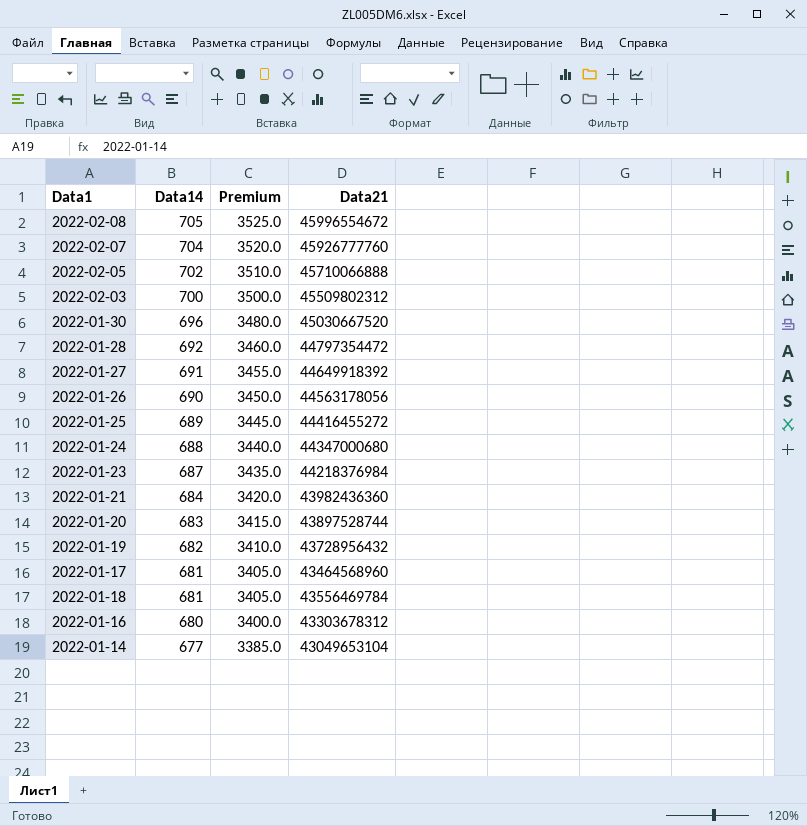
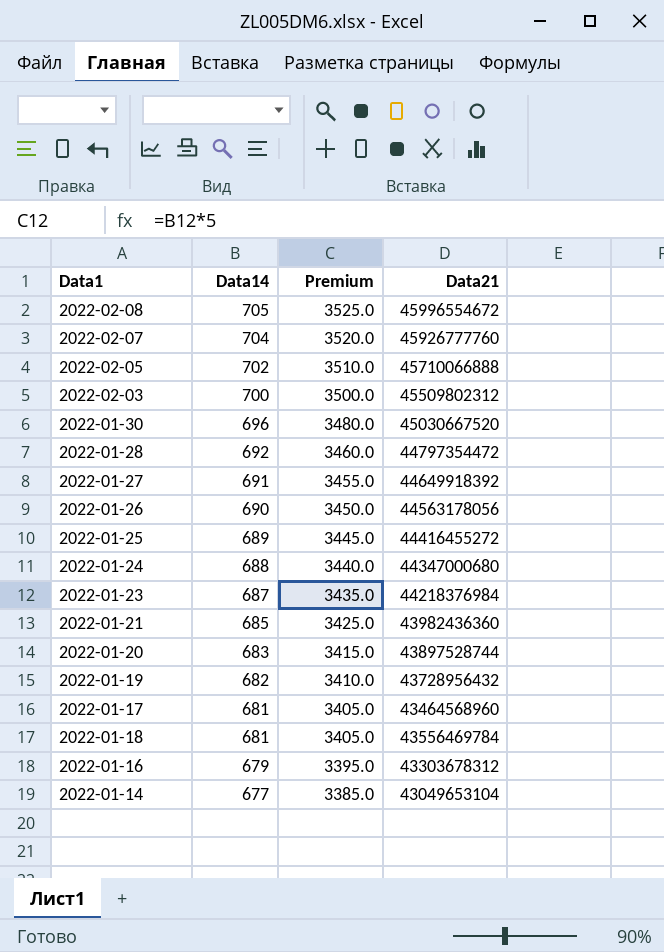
2022-01-21 | Data14: 684 -> 685
2022-01-21 | Premium: 3420.0 -> 3425.0
2022-01-16 | Data14: 680 -> 679
2022-01-16 | Premium: 3400.0 -> 3395.0

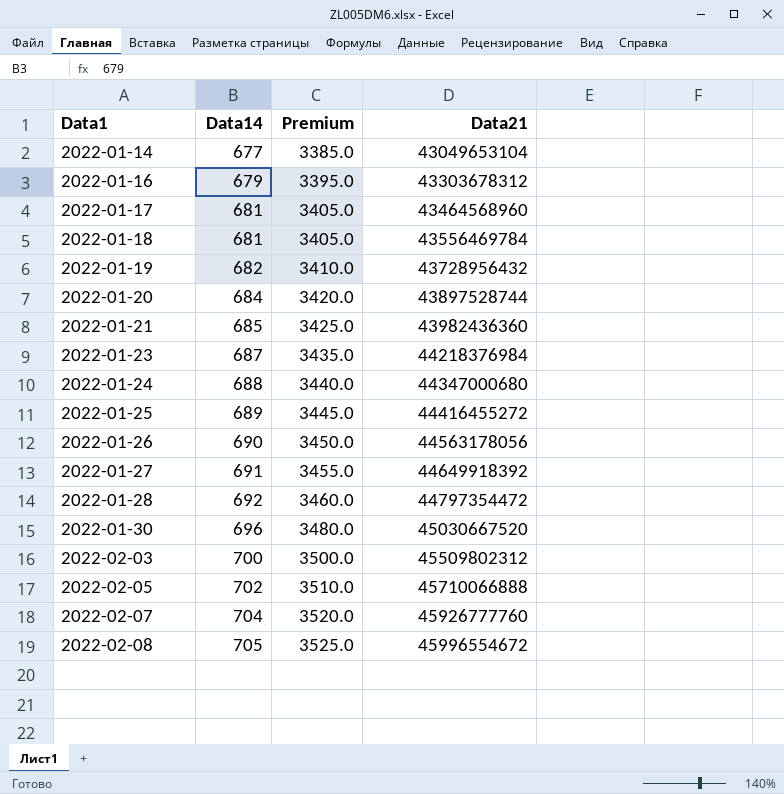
row order: Data14 descending -> Data1 ascending
2022-01-20 | Data14: 683 -> 684
2022-01-20 | Premium: 3415.0 -> 3420.0

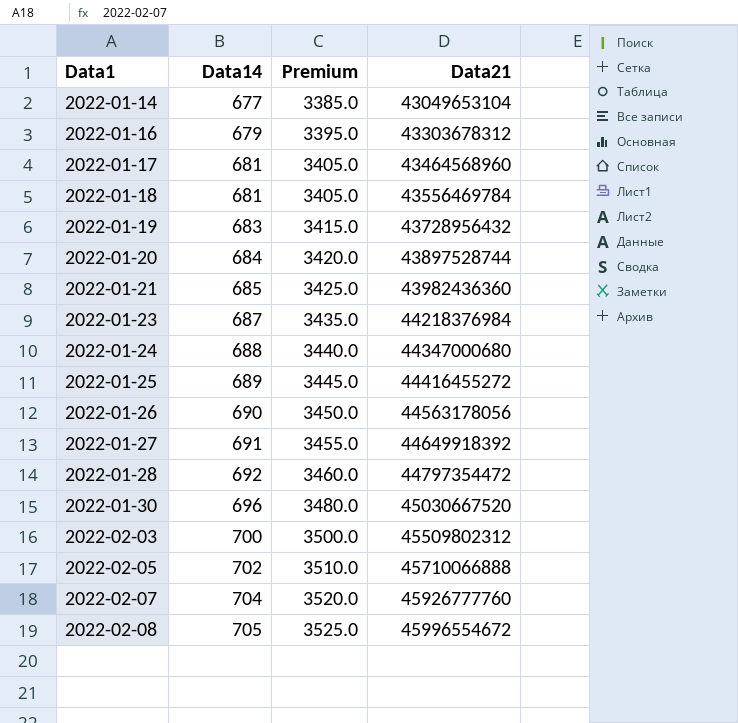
2022-01-19 | Data14: 682 -> 683
2022-01-19 | Premium: 3410.0 -> 3415.0

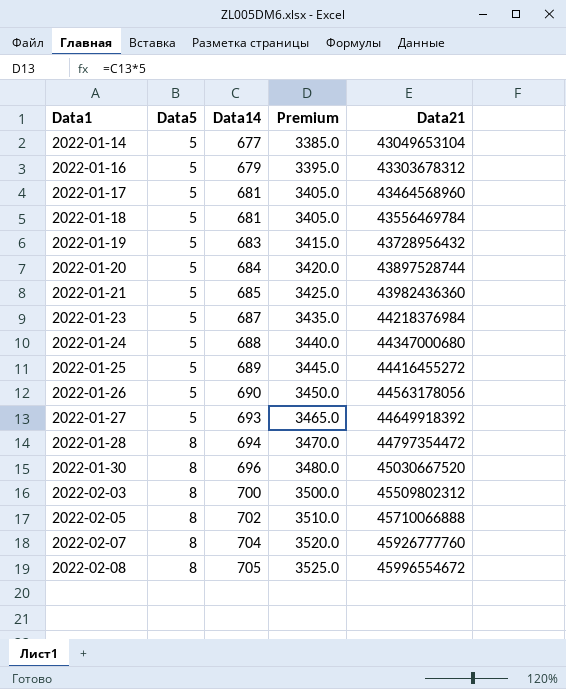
column Data5 | position: none -> 2
2022-01-27 | Data14: 691 -> 693
2022-01-27 | Premium: 3455.0 -> 3465.0
2022-01-28 | Data14: 692 -> 694
2022-01-28 | Premium: 3460.0 -> 3470.0

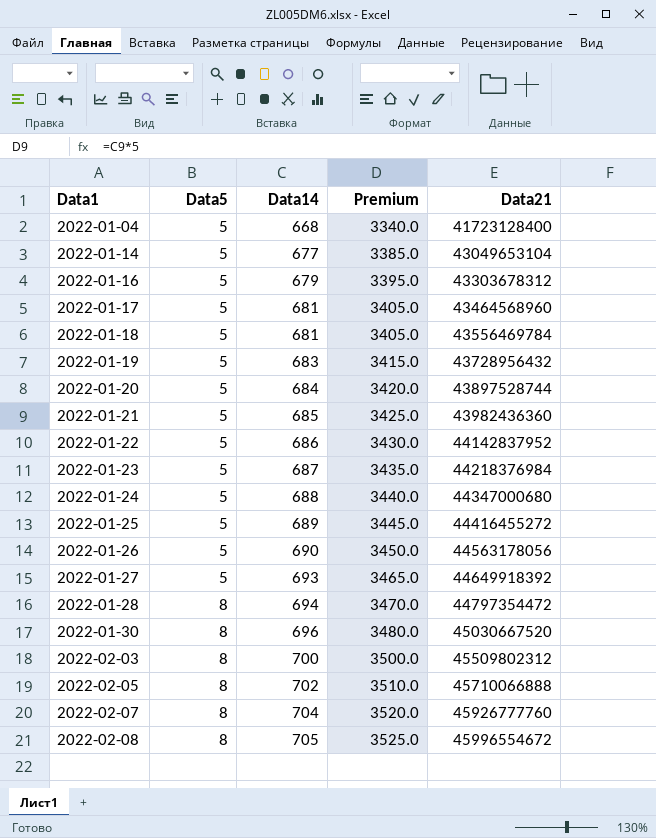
row 2022-01-04: none -> 5 | 668 | 3340.0 | 41723128400
row 2022-01-22: none -> 5 | 686 | 3430.0 | 44142837952

